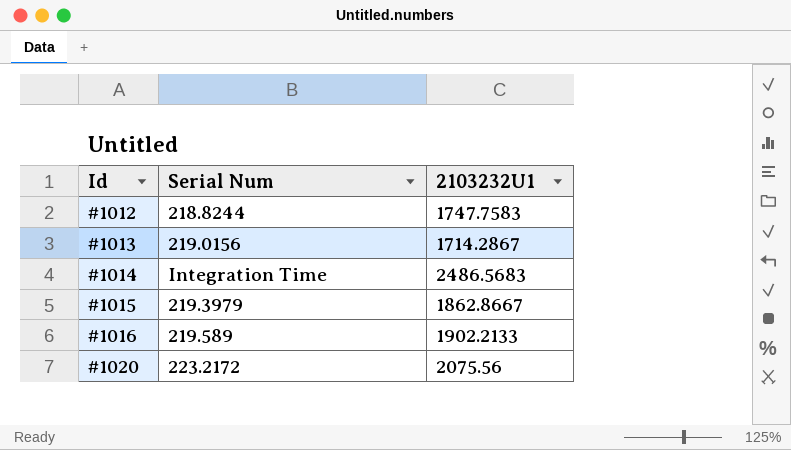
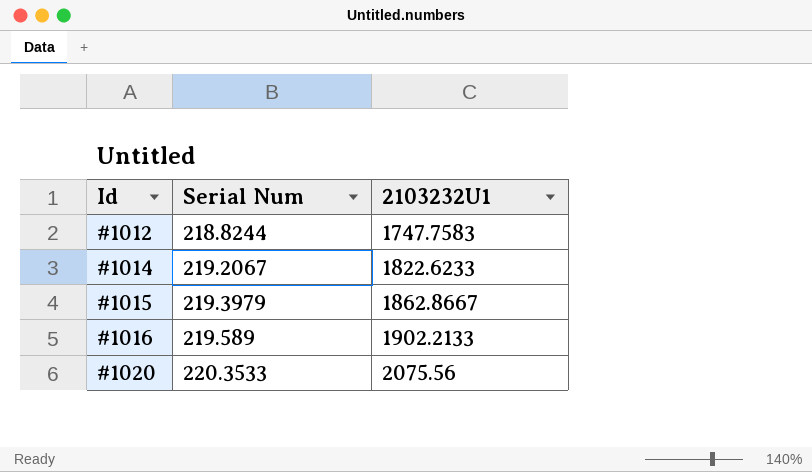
row #1013: 219.0156 | 1714.2867 -> none
#1014 | Serial Num: Integration Time -> 219.2067
#1014 | 2103232U1: 2486.5683 -> 1822.6233
#1020 | Serial Num: 223.2172 -> 220.3533

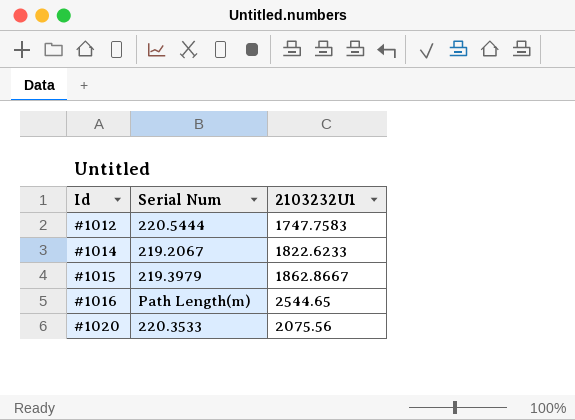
#1012 | Serial Num: 218.8244 -> 220.5444
#1016 | Serial Num: 219.589 -> Path Length(m)
#1016 | 2103232U1: 1902.2133 -> 2544.65

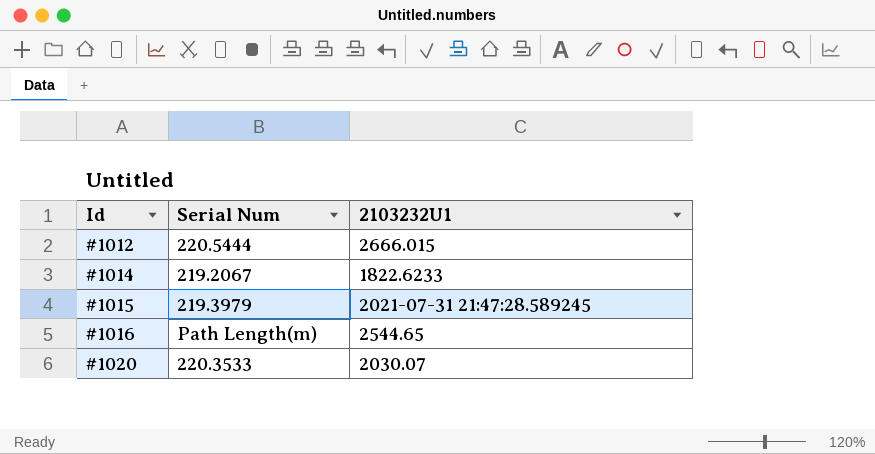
#1012 | 2103232U1: 1747.7583 -> 2666.015
#1015 | 2103232U1: 1862.8667 -> 2021-07-31 21:47:28.589245
#1020 | 2103232U1: 2075.56 -> 2030.07

